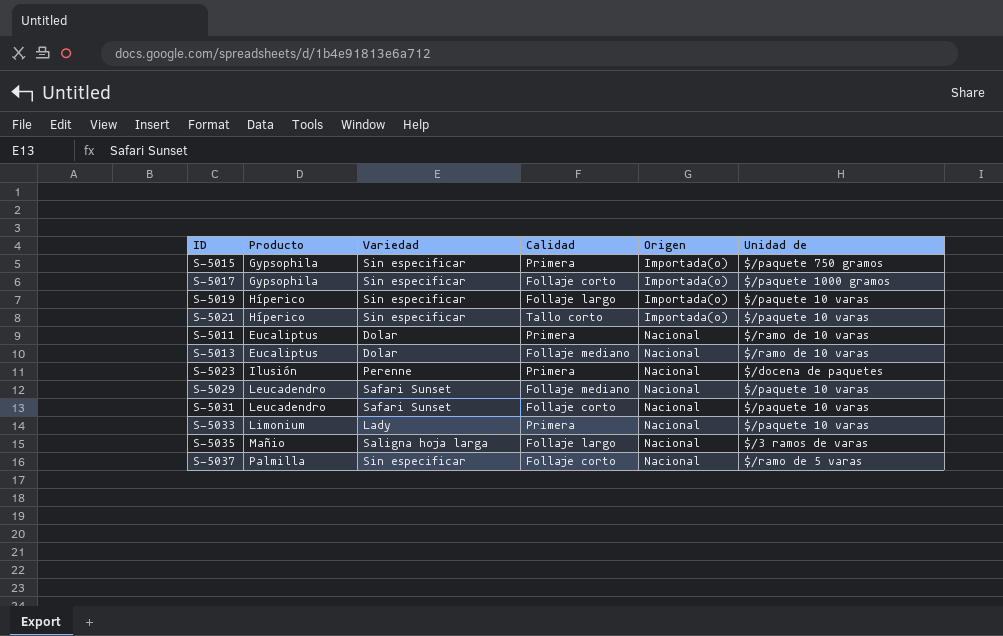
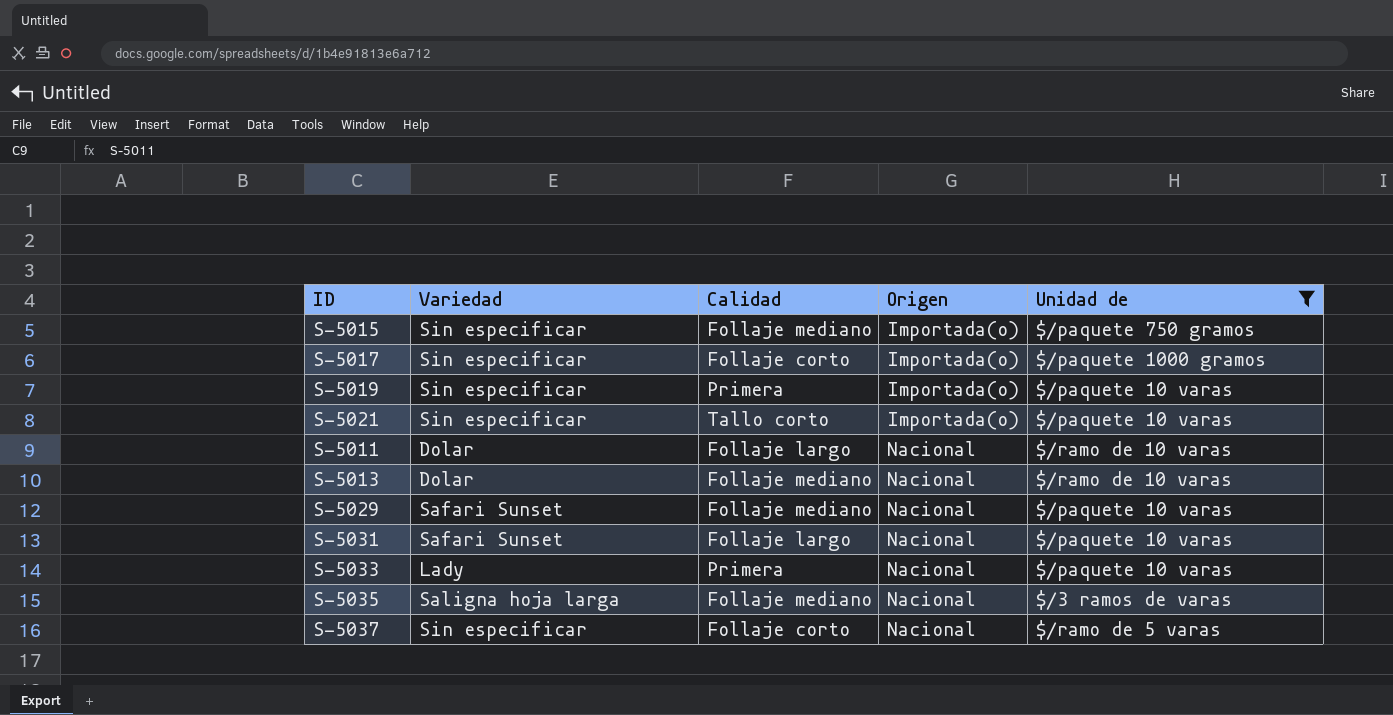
filter: none -> Unidad de != $/docena de paquetes
column Producto | position: 2 -> none
S-5015 | Calidad: Primera -> Follaje mediano
S-5019 | Calidad: Follaje largo -> Primera
S-5011 | Calidad: Primera -> Follaje largo
S-5031 | Calidad: Follaje corto -> Follaje largo
S-5035 | Calidad: Follaje largo -> Follaje mediano

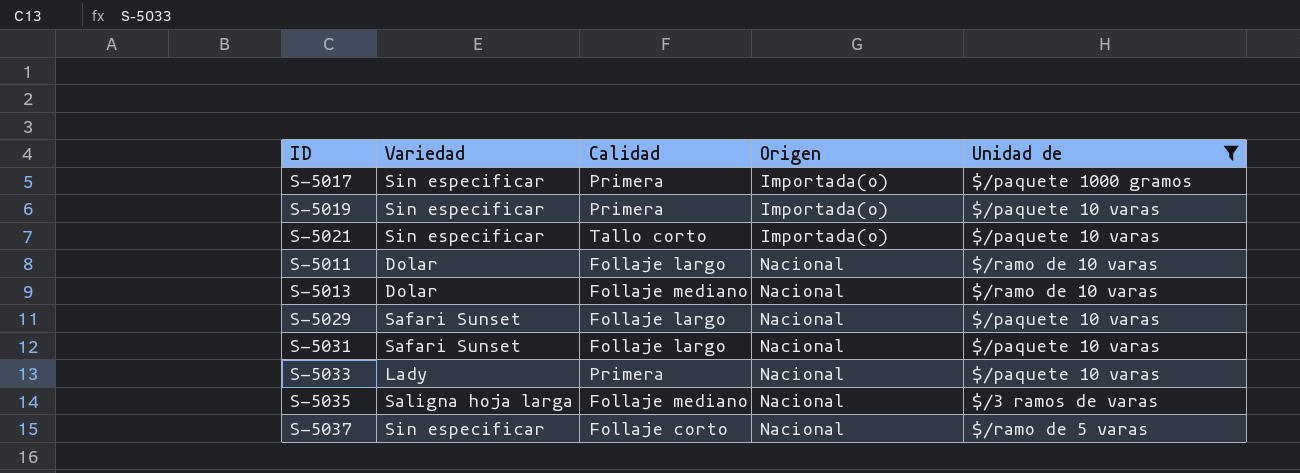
row S-5015: Sin especificar | Follaje mediano | Importada(o) | $/paquete 750 gramos -> none
S-5017 | Calidad: Follaje corto -> Primera
S-5029 | Calidad: Follaje mediano -> Follaje largo

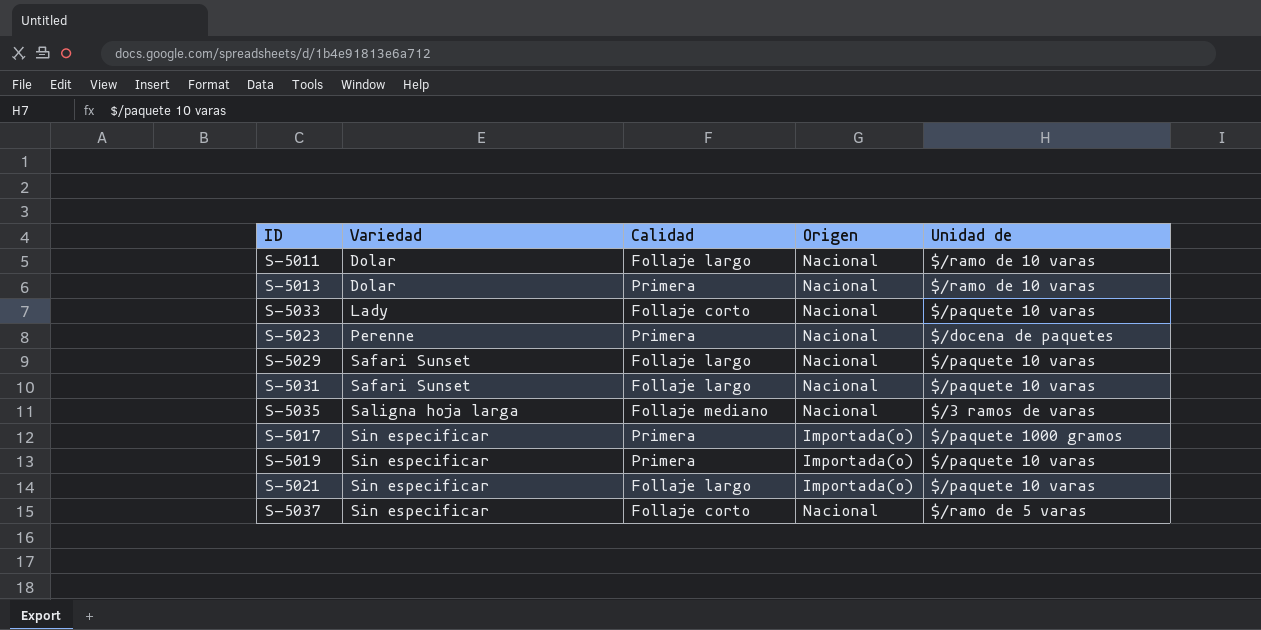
filter: Unidad de != $/docena de paquetes -> none
row order: Origen ascending -> Variedad ascending
S-5013 | Calidad: Follaje mediano -> Primera
S-5033 | Calidad: Primera -> Follaje corto
S-5021 | Calidad: Tallo corto -> Follaje largo

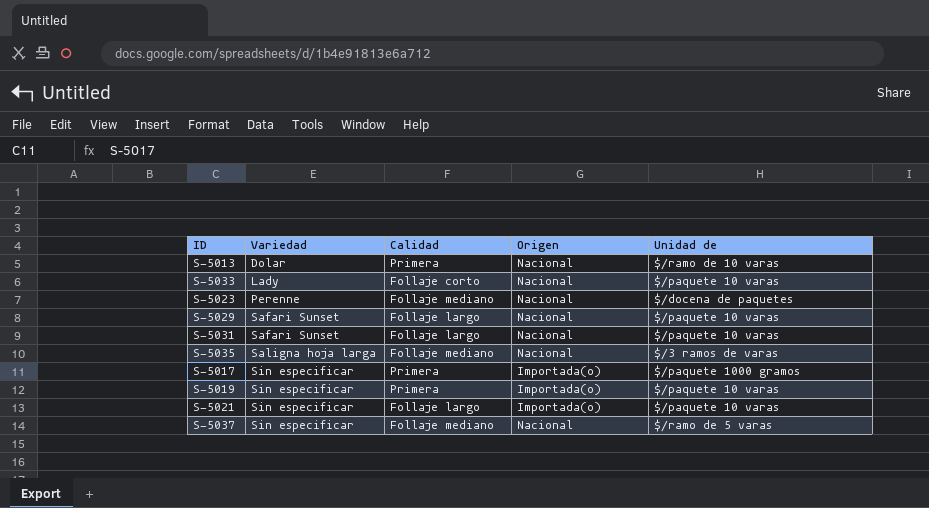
row S-5011: Dolar | Follaje largo | Nacional | $/ramo de 10 varas -> none
S-5023 | Calidad: Primera -> Follaje mediano
S-5037 | Calidad: Follaje corto -> Follaje mediano

